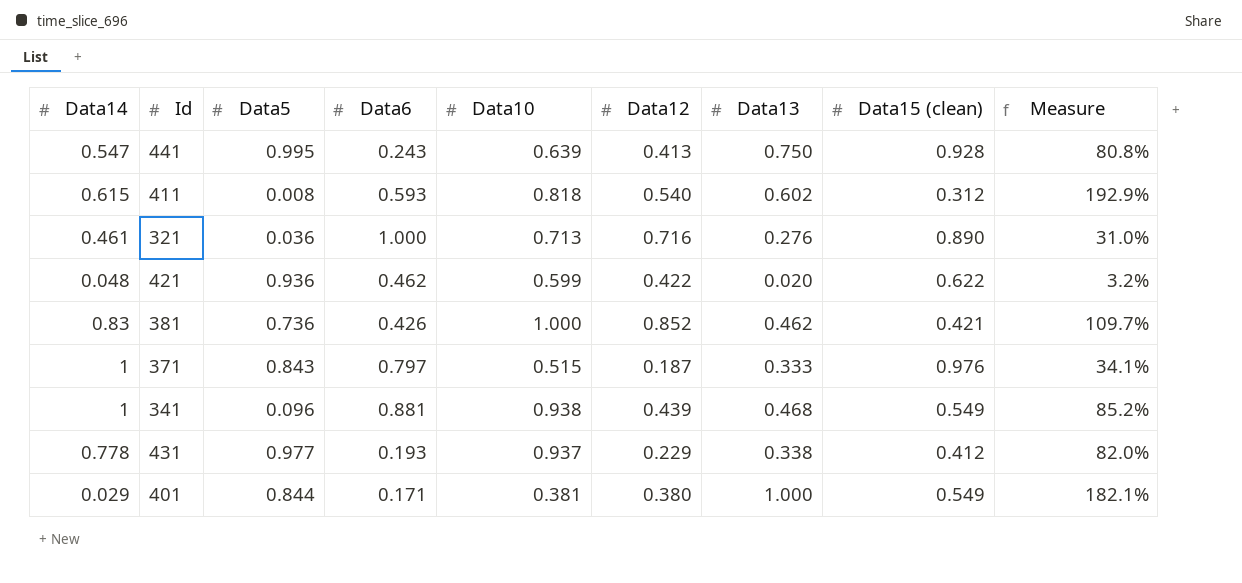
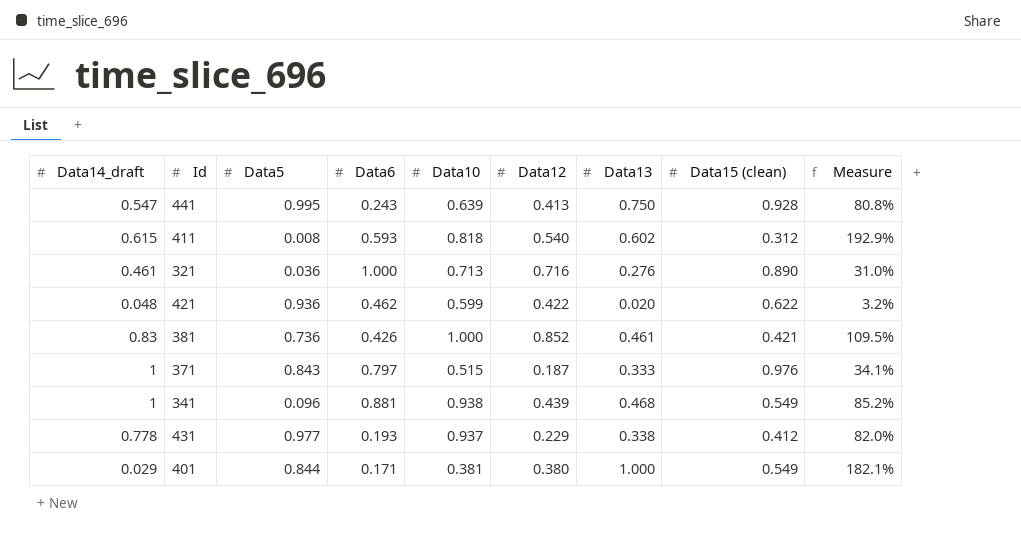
column name: Data14 -> Data14_draft
381 | Data13: 0.462 -> 0.461
381 | Measure: 109.7% -> 109.5%

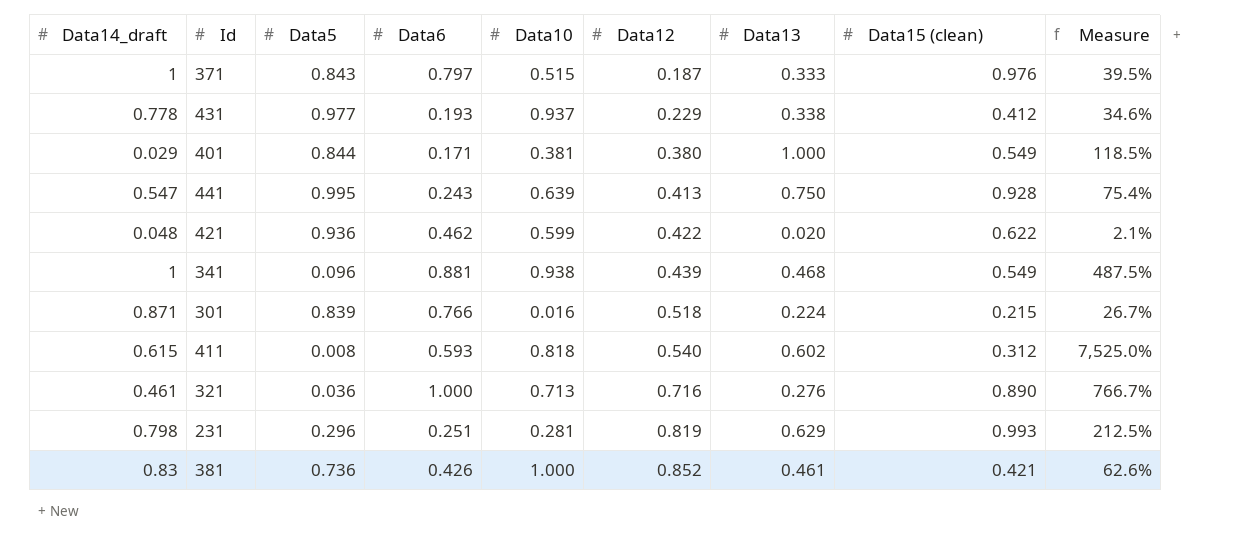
row order: none -> Data12 ascending
column Measure | formula: [Data13] / [Data15 (clean)] -> [Data13] / [Data5]
row 301: none -> 0.871 | 0.839 | 0.766 | 0.016 | 0.518 | 0.224 | 0.215 | 26.7%
row 231: none -> 0.798 | 0.296 | 0.251 | 0.281 | 0.819 | 0.629 | 0.993 | 212.5%

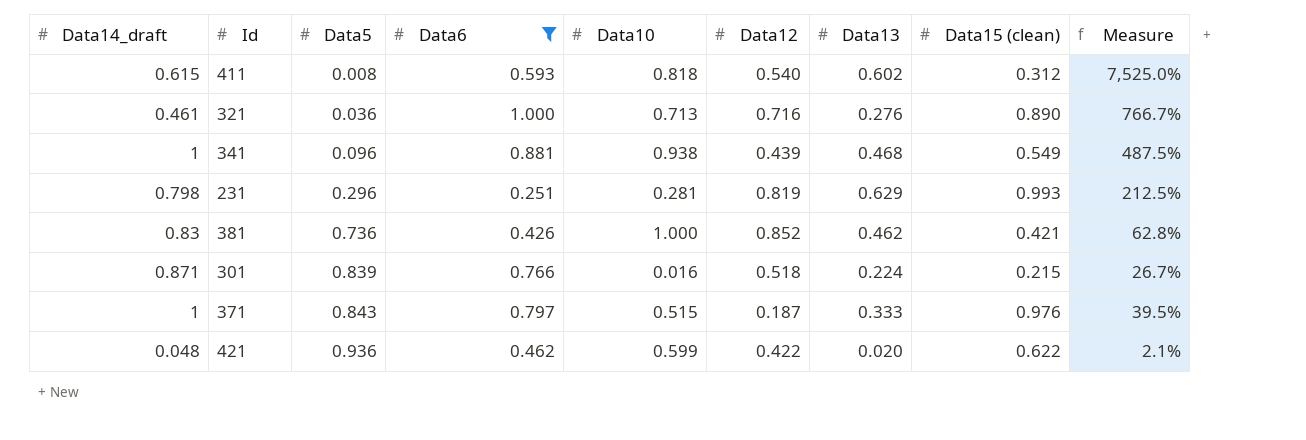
filter: none -> Data6 >= 0.251
row order: Data12 ascending -> Data5 ascending
381 | Data13: 0.461 -> 0.462
381 | Measure: 62.6% -> 62.8%

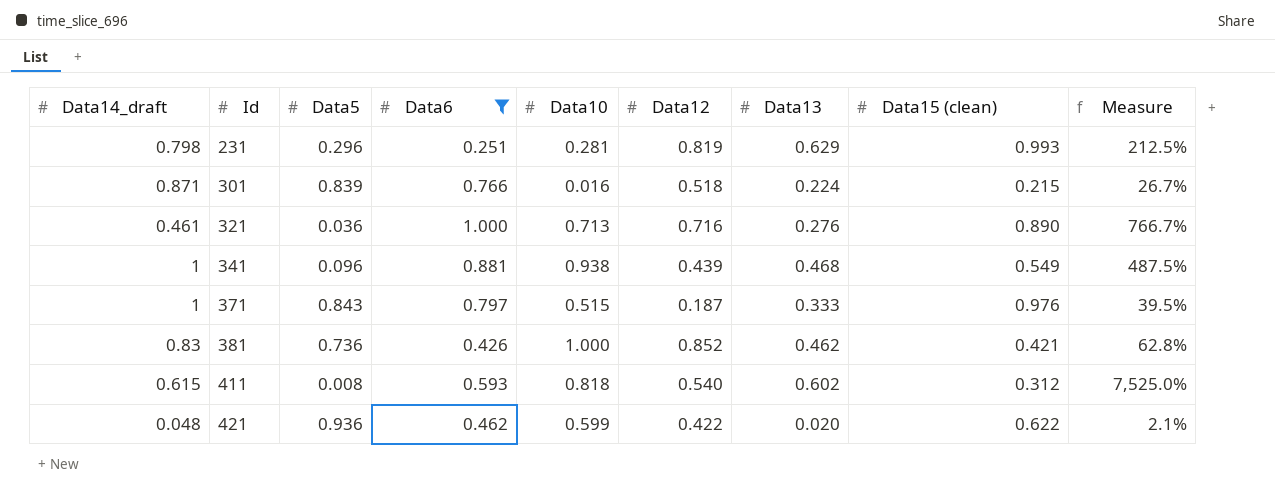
row order: Data5 ascending -> Id ascending

